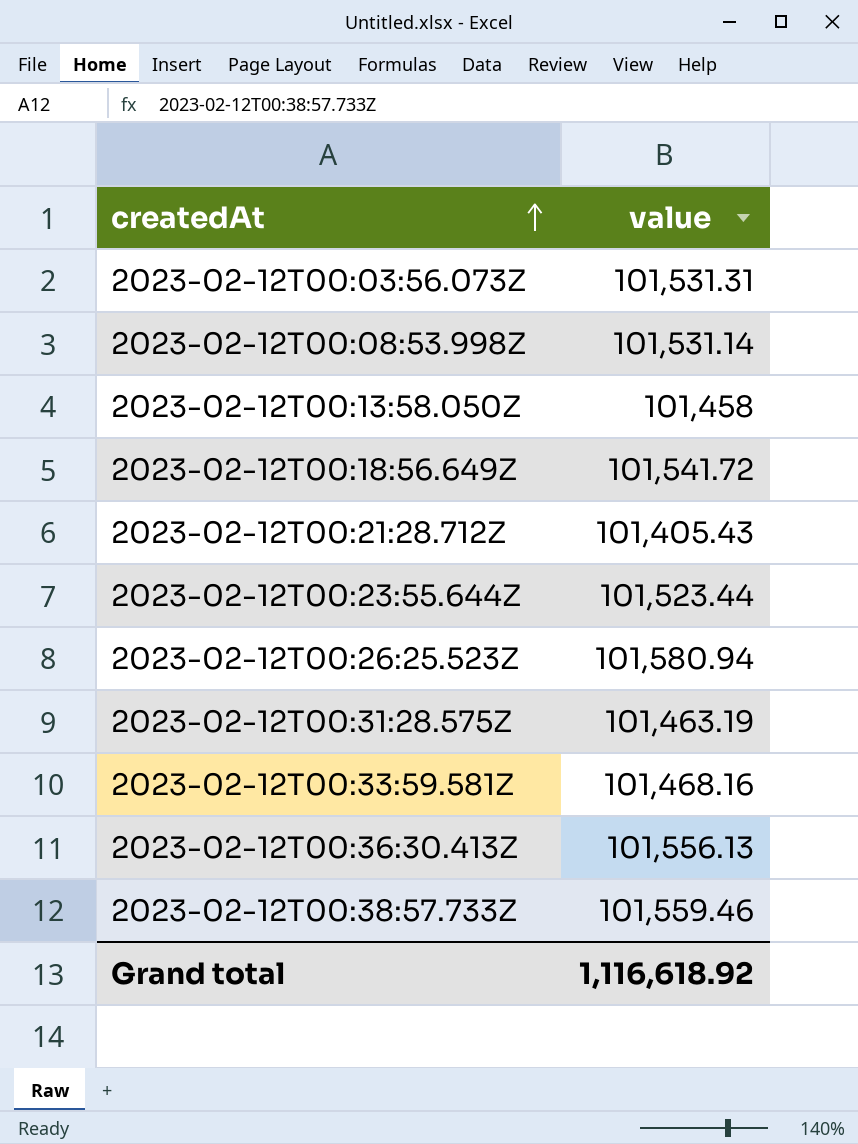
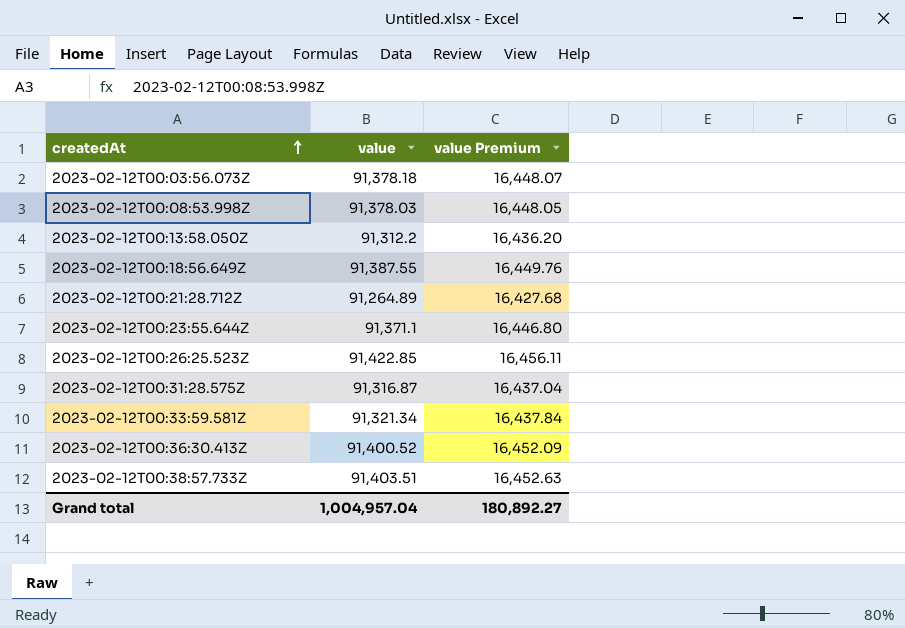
column value Premium | formula: none -> [value] * 0.18
2023-02-12T00:03:56.073Z | value: 101,531.31 -> 91,378.18
2023-02-12T00:08:53.998Z | value: 101,531.14 -> 91,378.03
2023-02-12T00:13:58.050Z | value: 101,458 -> 91,312.2
2023-02-12T00:18:56.649Z | value: 101,541.72 -> 91,387.55
2023-02-12T00:21:28.712Z | value: 101,405.43 -> 91,264.89
2023-02-12T00:23:55.644Z | value: 101,523.44 -> 91,371.1
2023-02-12T00:26:25.523Z | value: 101,580.94 -> 91,422.85
2023-02-12T00:31:28.575Z | value: 101,463.19 -> 91,316.87
2023-02-12T00:33:59.581Z | value: 101,468.16 -> 91,321.34
2023-02-12T00:36:30.413Z | value: 101,556.13 -> 91,400.52
2023-02-12T00:38:57.733Z | value: 101,559.46 -> 91,403.51
Grand total | value: 1,116,618.92 -> 1,004,957.04

